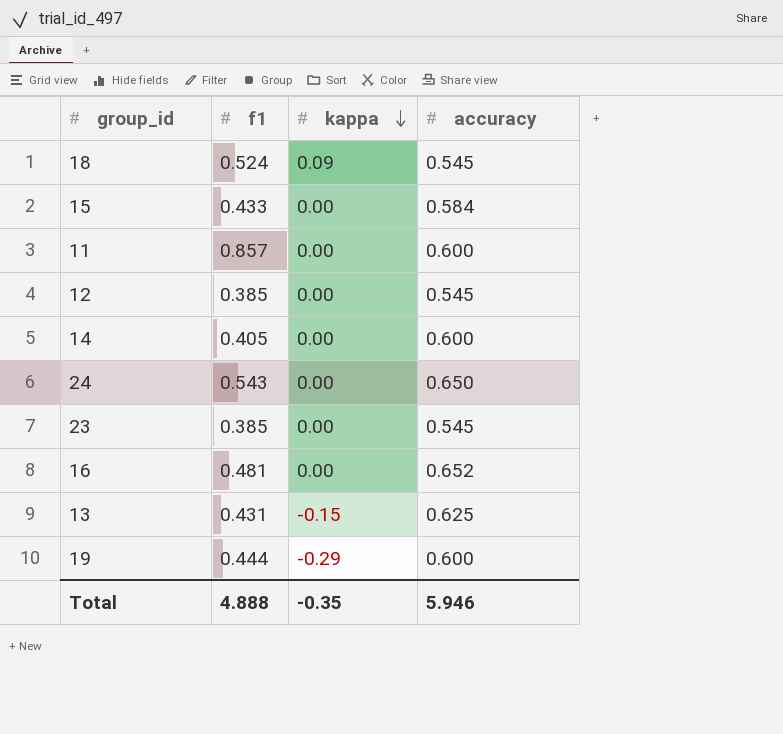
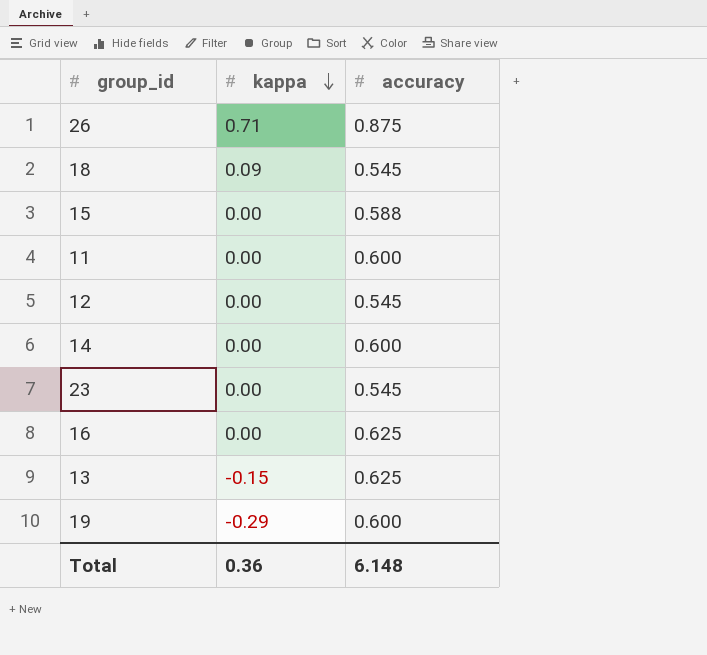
column f1 | position: 2 -> none
row 24: 0.543 | 0.00 | 0.650 -> none
row 26: none -> 0.71 | 0.875
15 | accuracy: 0.584 -> 0.588
16 | accuracy: 0.652 -> 0.625
Total | kappa: -0.35 -> 0.36
Total | accuracy: 5.946 -> 6.148

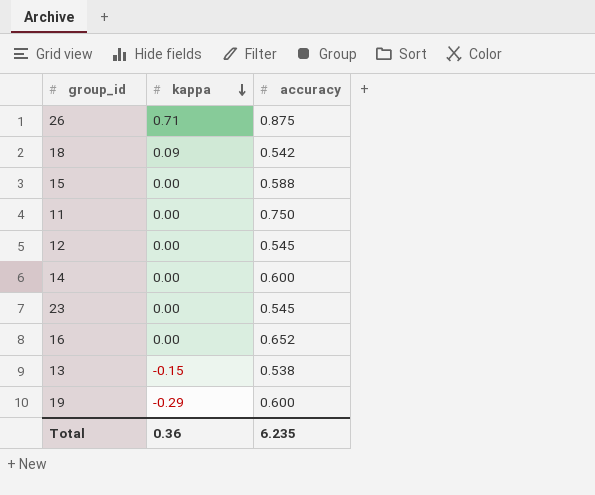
18 | accuracy: 0.545 -> 0.542
11 | accuracy: 0.600 -> 0.750
16 | accuracy: 0.625 -> 0.652
13 | accuracy: 0.625 -> 0.538
Total | accuracy: 6.148 -> 6.235

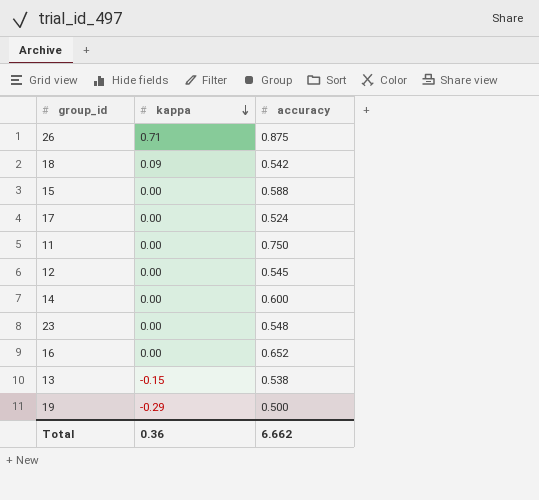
row 17: none -> 0.00 | 0.524
23 | accuracy: 0.545 -> 0.548
19 | accuracy: 0.600 -> 0.500
Total | accuracy: 6.235 -> 6.662

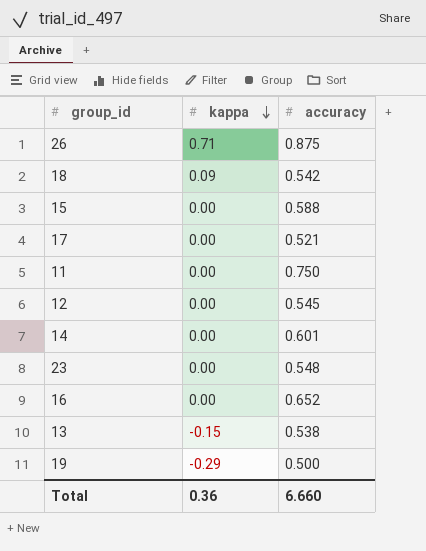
17 | accuracy: 0.524 -> 0.521
14 | accuracy: 0.600 -> 0.601
Total | accuracy: 6.662 -> 6.660

